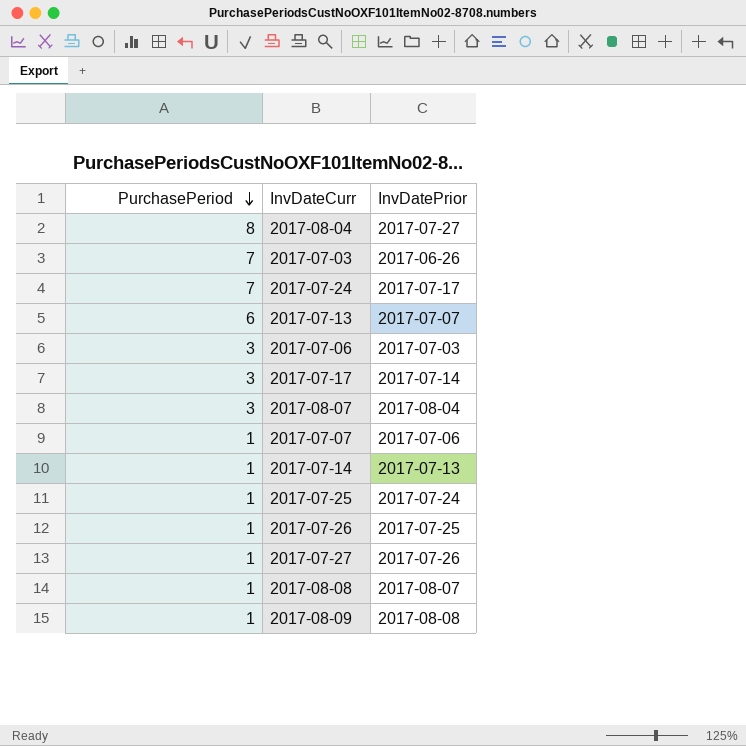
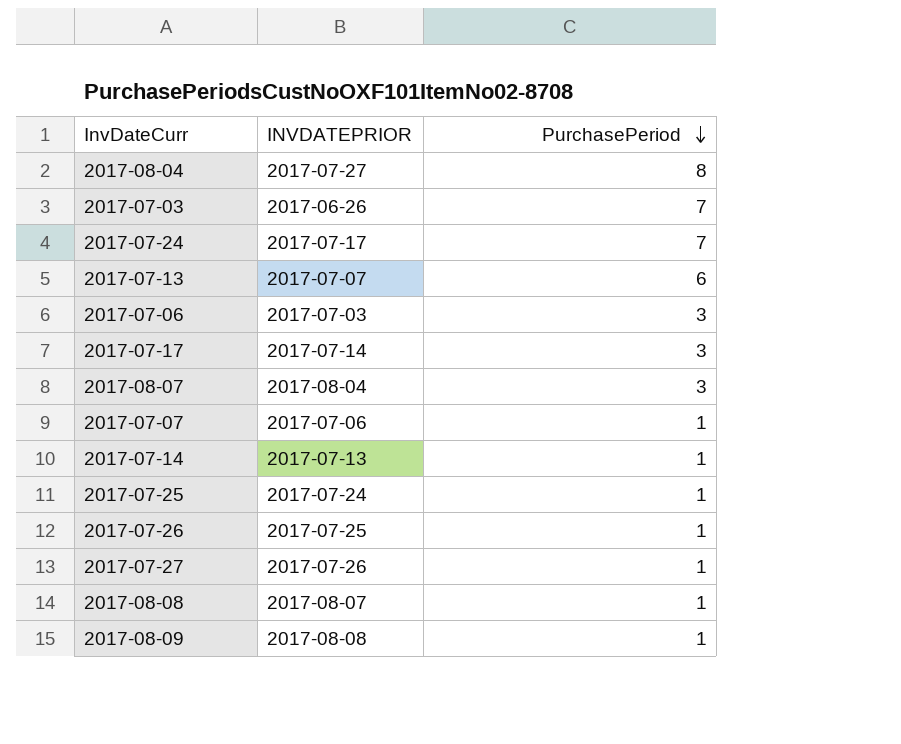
column name: InvDatePrior -> INVDATEPRIOR
column PurchasePeriod | position: 1 -> 3

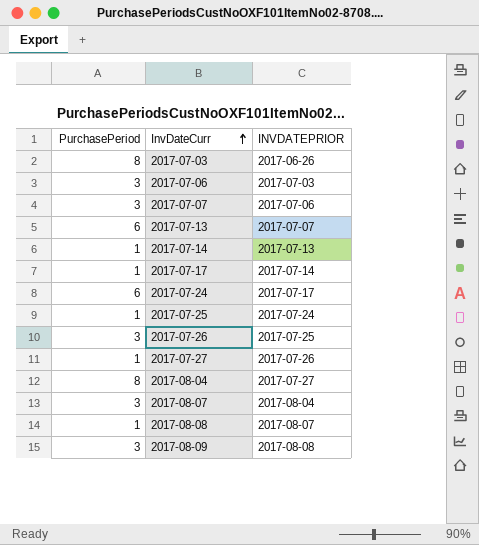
row order: PurchasePeriod descending -> InvDateCurr ascending
column PurchasePeriod | position: 3 -> 1
2017-07-03 | PurchasePeriod: 7 -> 8
2017-07-07 | PurchasePeriod: 1 -> 3
2017-07-17 | PurchasePeriod: 3 -> 1
2017-07-24 | PurchasePeriod: 7 -> 6
2017-07-26 | PurchasePeriod: 1 -> 3
2017-08-09 | PurchasePeriod: 1 -> 3

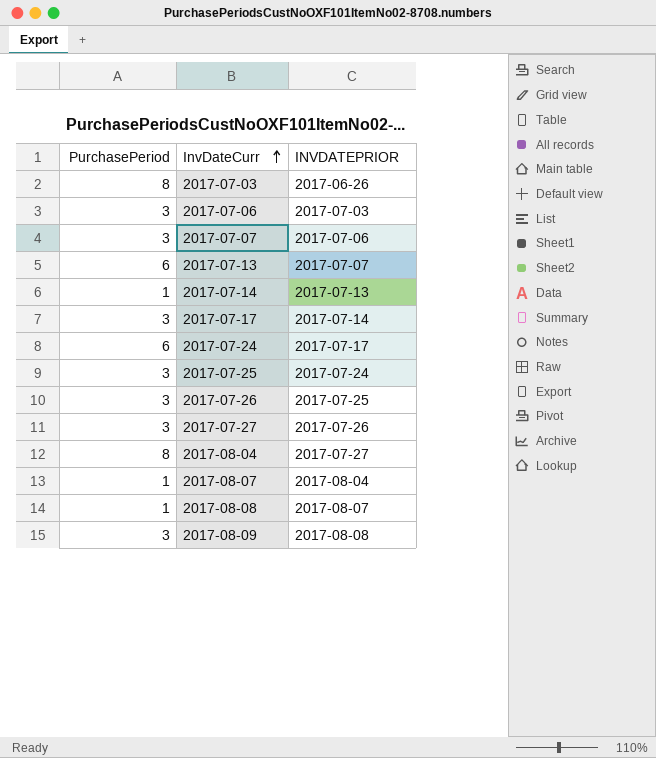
2017-07-17 | PurchasePeriod: 1 -> 3
2017-07-25 | PurchasePeriod: 1 -> 3
2017-07-27 | PurchasePeriod: 1 -> 3
2017-08-07 | PurchasePeriod: 3 -> 1

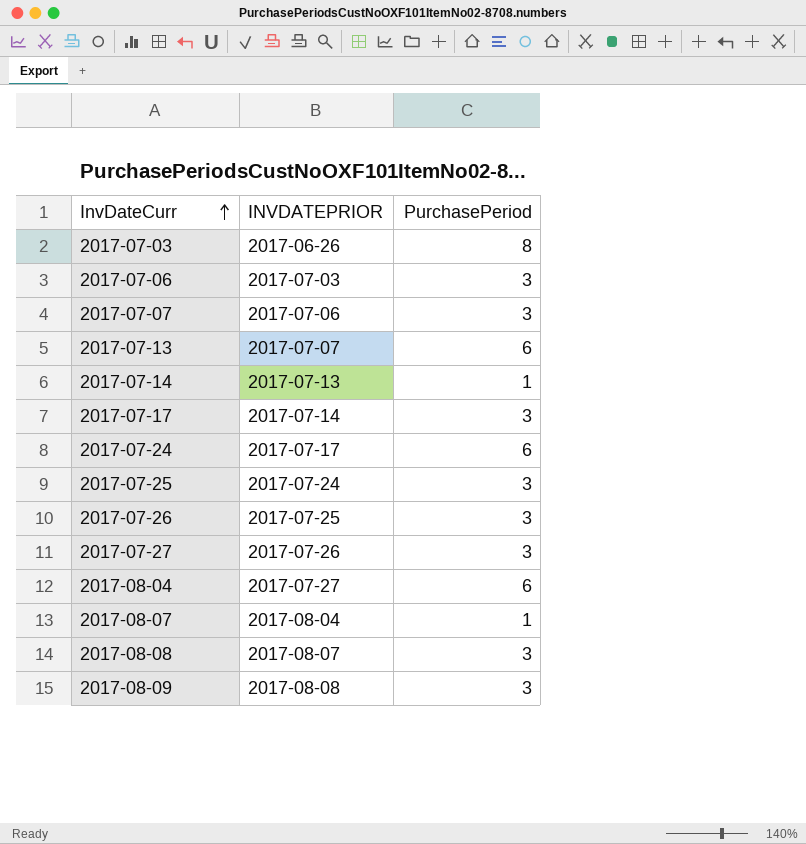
column PurchasePeriod | position: 1 -> 3
2017-08-04 | PurchasePeriod: 8 -> 6
2017-08-08 | PurchasePeriod: 1 -> 3

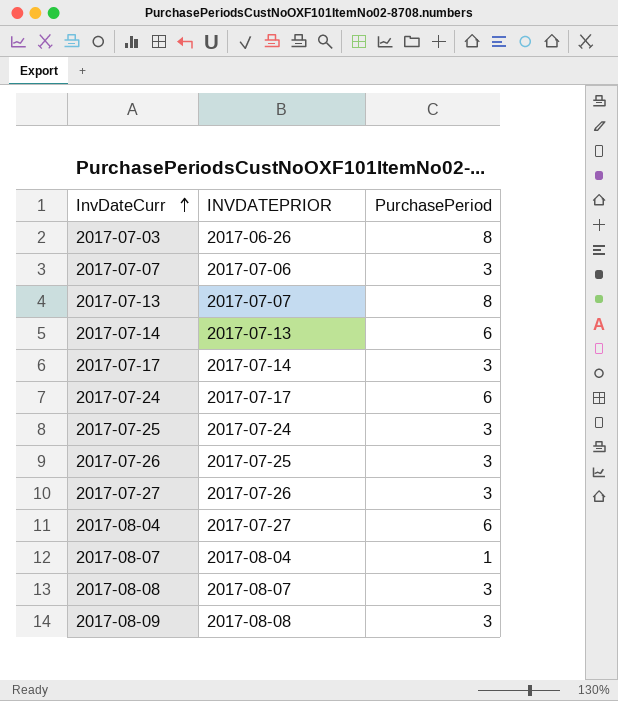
row 2017-07-06: 2017-07-03 | 3 -> none
2017-07-13 | PurchasePeriod: 6 -> 8
2017-07-14 | PurchasePeriod: 1 -> 6

